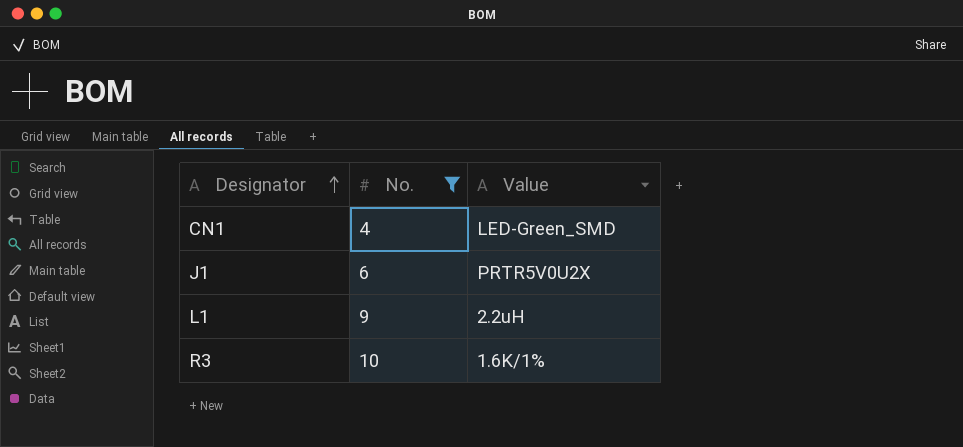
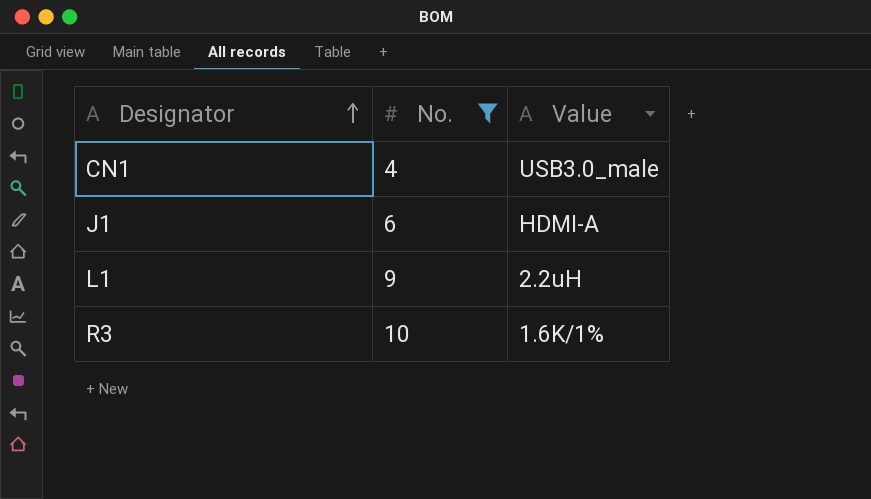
CN1 | Value: LED-Green_SMD -> USB3.0_male
J1 | Value: PRTR5V0U2X -> HDMI-A

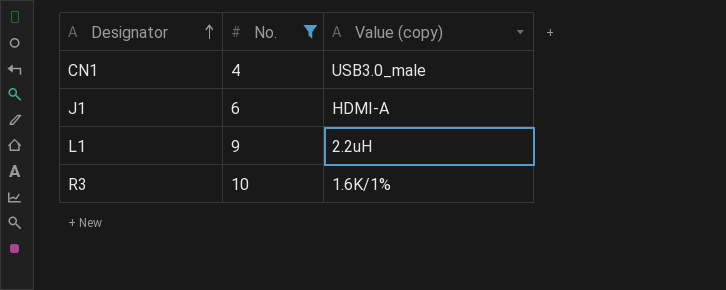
column name: Value -> Value (copy)

